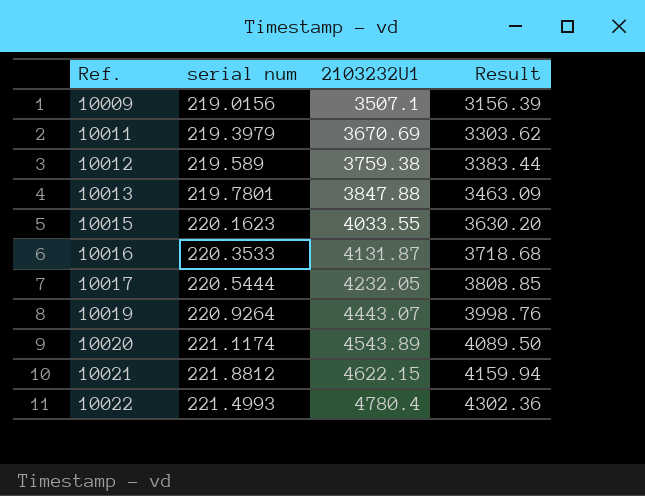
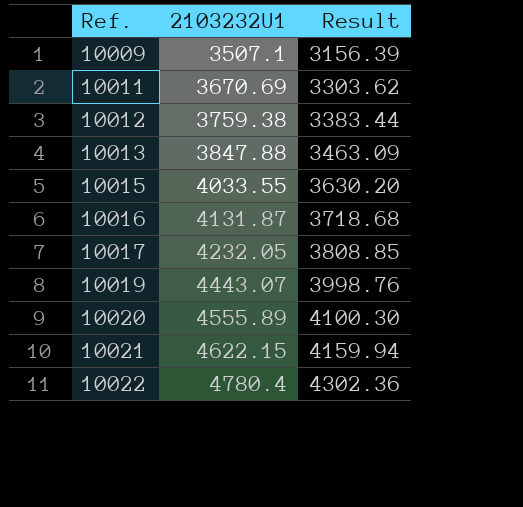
column serial num | position: 2 -> none
10020 | 2103232U1: 4543.89 -> 4555.89
10020 | Result: 4089.50 -> 4100.30

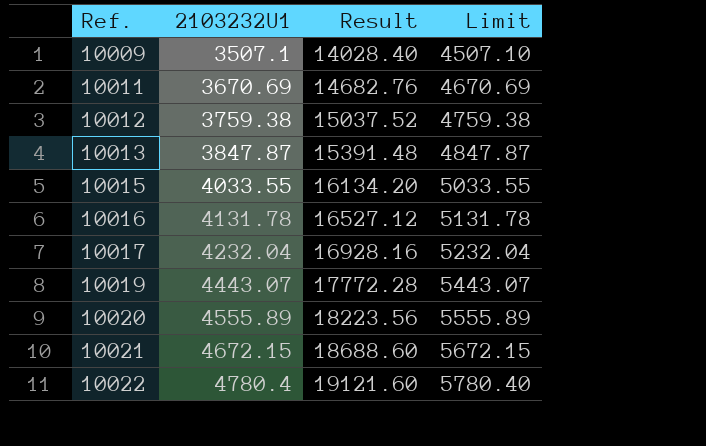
column Result | formula: [2103232U1] * 0.9 -> [2103232U1] * 4
column Limit | formula: none -> [2103232U1] + 1000
10013 | 2103232U1: 3847.88 -> 3847.87
10016 | 2103232U1: 4131.87 -> 4131.78
10017 | 2103232U1: 4232.05 -> 4232.04
10021 | 2103232U1: 4622.15 -> 4672.15

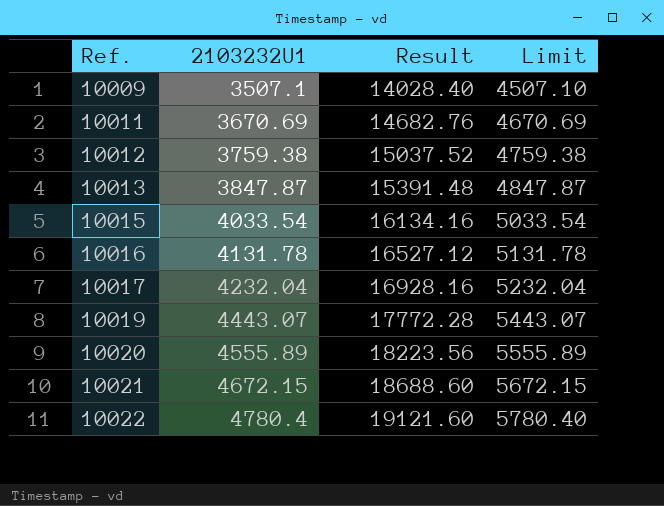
10015 | 2103232U1: 4033.55 -> 4033.54
10015 | Result: 16134.20 -> 16134.16
10015 | Limit: 5033.55 -> 5033.54

